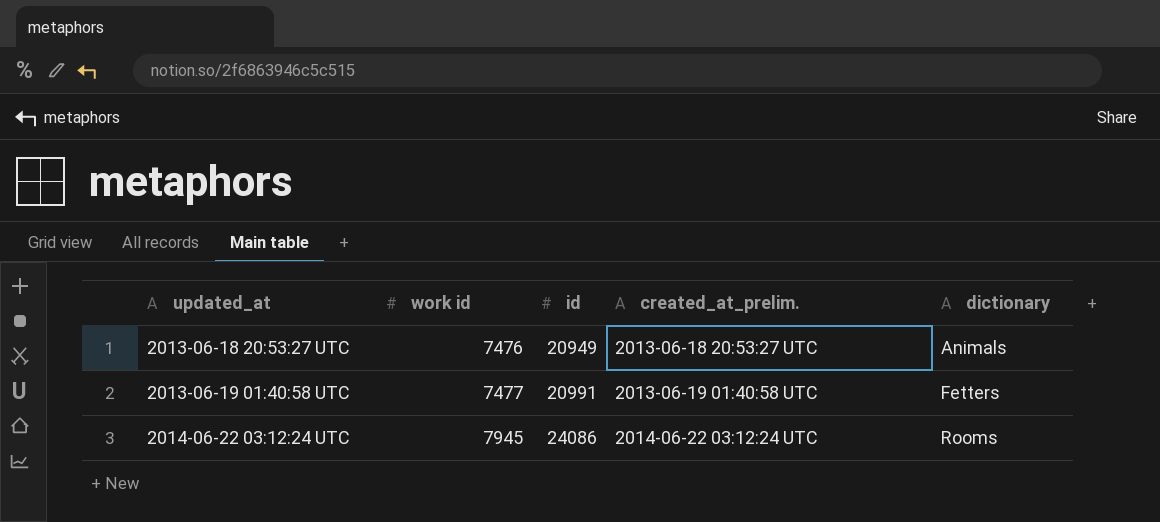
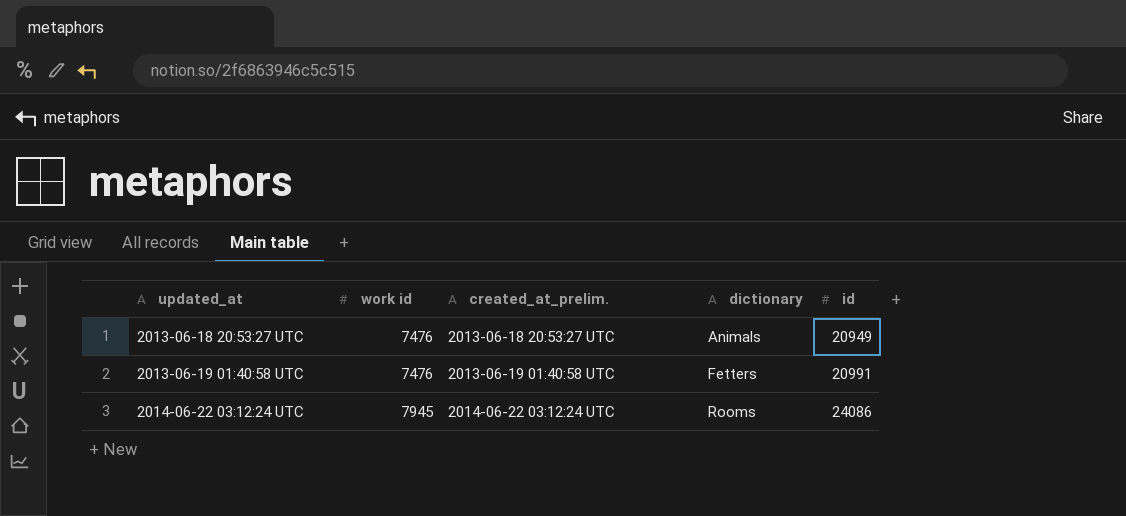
column id | position: 3 -> 5
2013-06-19 01:40:58 UTC | work id: 7477 -> 7476

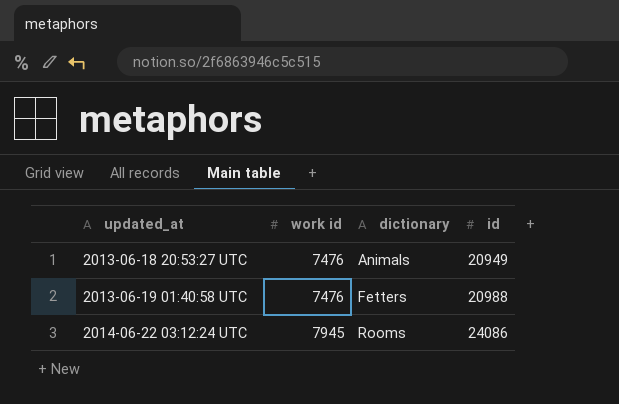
column created_at_prelim. | position: 3 -> none
2013-06-19 01:40:58 UTC | id: 20991 -> 20988

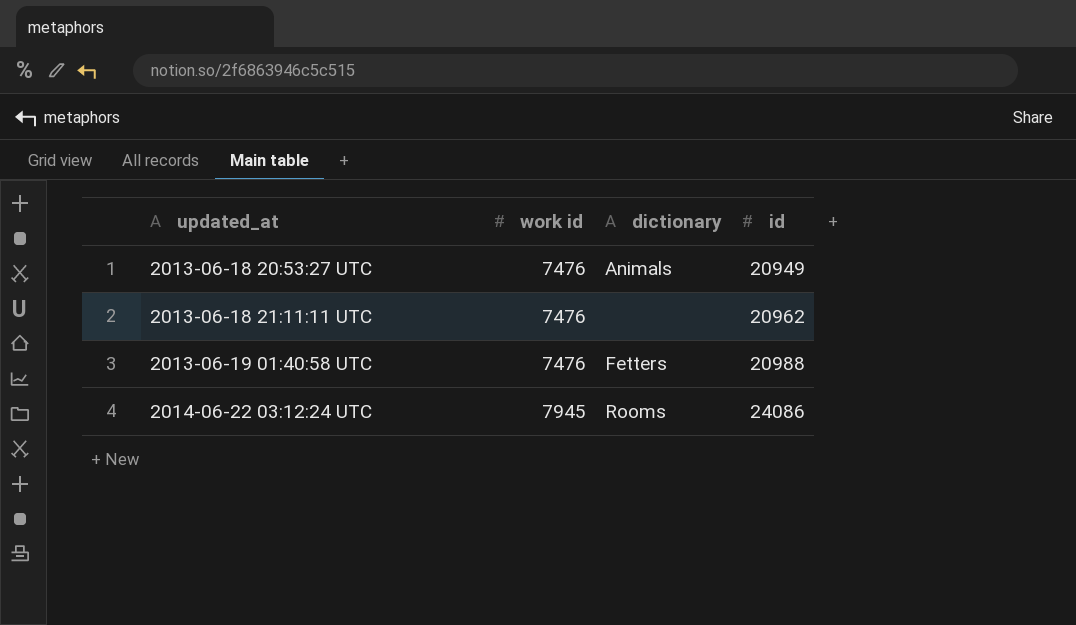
row 2013-06-18 21:11:11 UTC: none -> 7476 | none | 20962

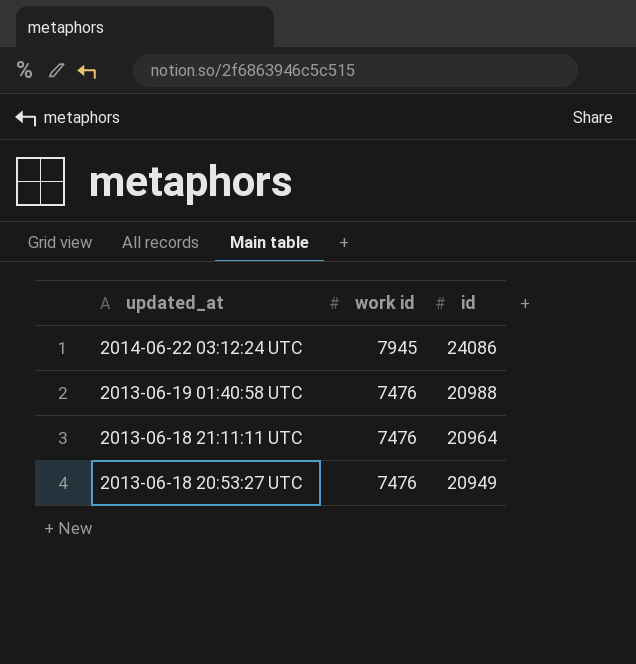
row order: updated_at ascending -> updated_at descending
column dictionary | position: 3 -> none
2013-06-18 21:11:11 UTC | id: 20962 -> 20964

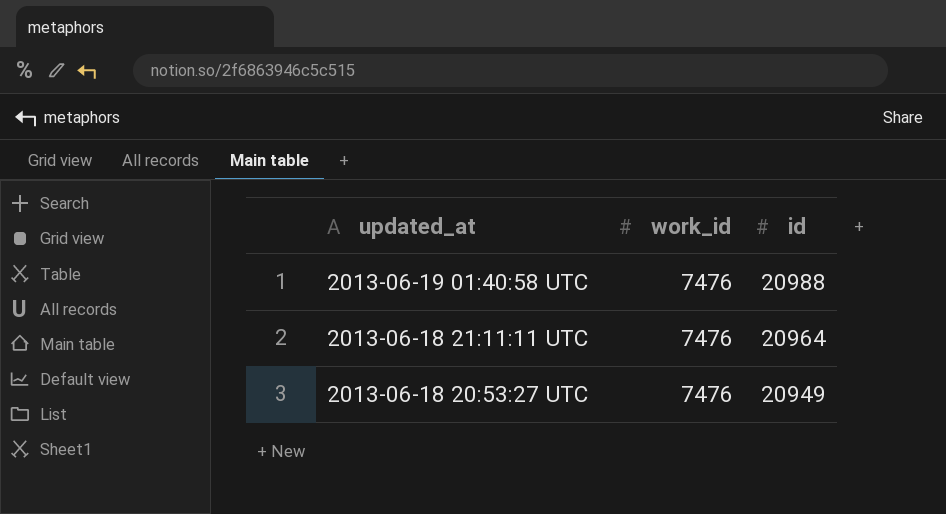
column name: work id -> work_id
row 2014-06-22 03:12:24 UTC: 7945 | 24086 -> none

